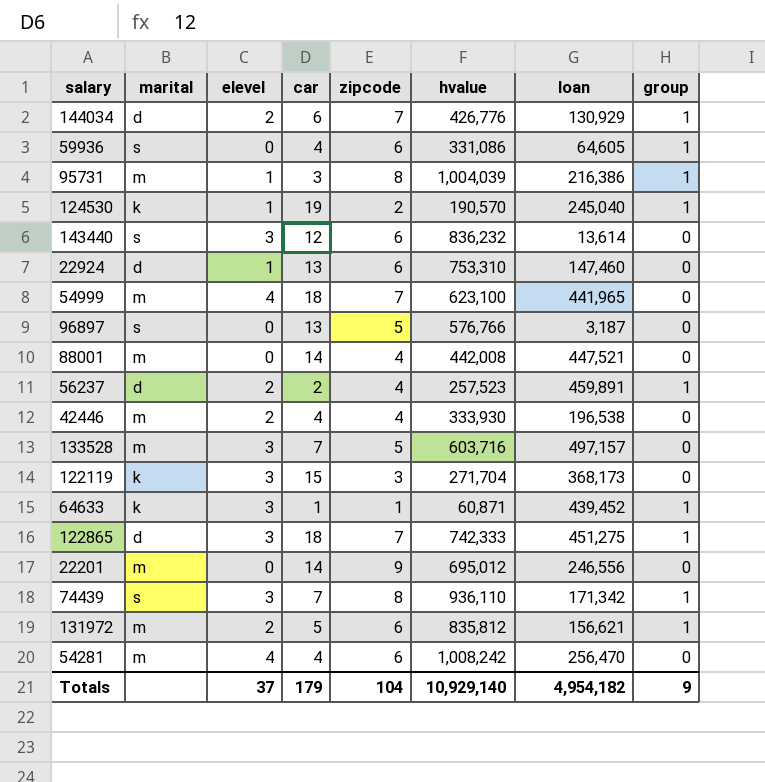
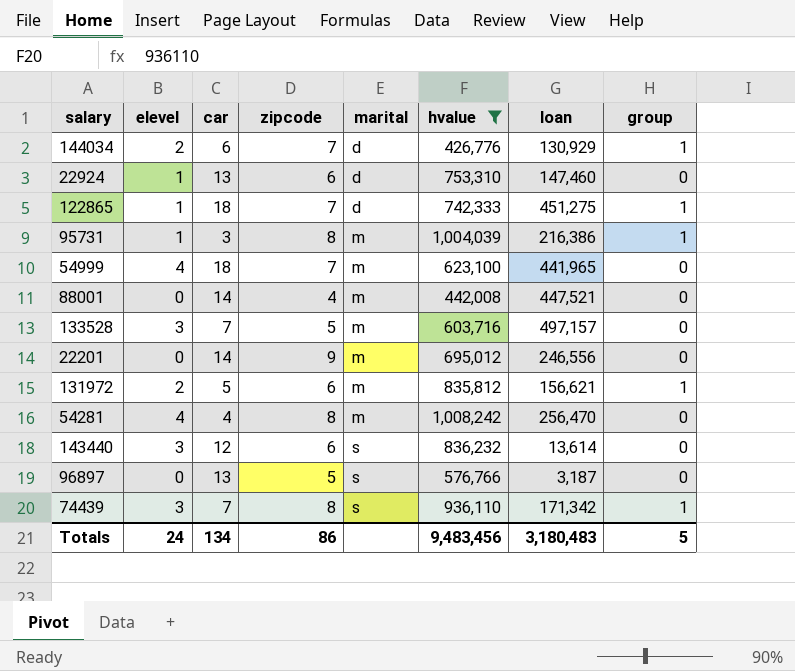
filter: none -> hvalue >= 426,776
row order: none -> marital ascending
column marital | position: 2 -> 5
122865 | elevel: 3 -> 1
54281 | zipcode: 6 -> 8
Totals | elevel: 37 -> 24
Totals | car: 179 -> 134
Totals | zipcode: 104 -> 86
Totals | hvalue: 10,929,140 -> 9,483,456
Totals | loan: 4,954,182 -> 3,180,483
Totals | group: 9 -> 5

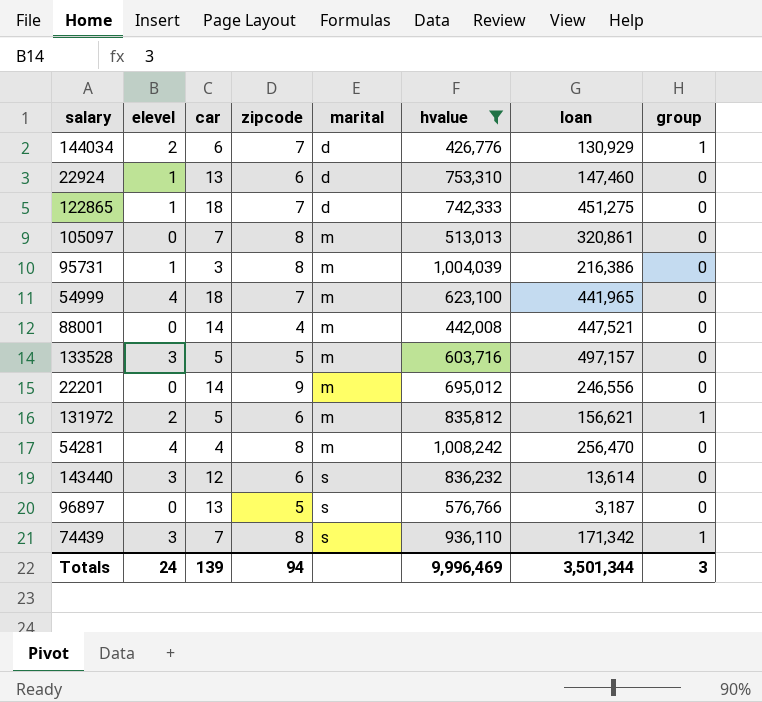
122865 | group: 1 -> 0
row 105097: none -> 0 | 7 | 8 | m | 513,013 | 320,861 | 0
95731 | group: 1 -> 0
133528 | car: 7 -> 5
Totals | car: 134 -> 139
Totals | zipcode: 86 -> 94
Totals | hvalue: 9,483,456 -> 9,996,469
Totals | loan: 3,180,483 -> 3,501,344
Totals | group: 5 -> 3

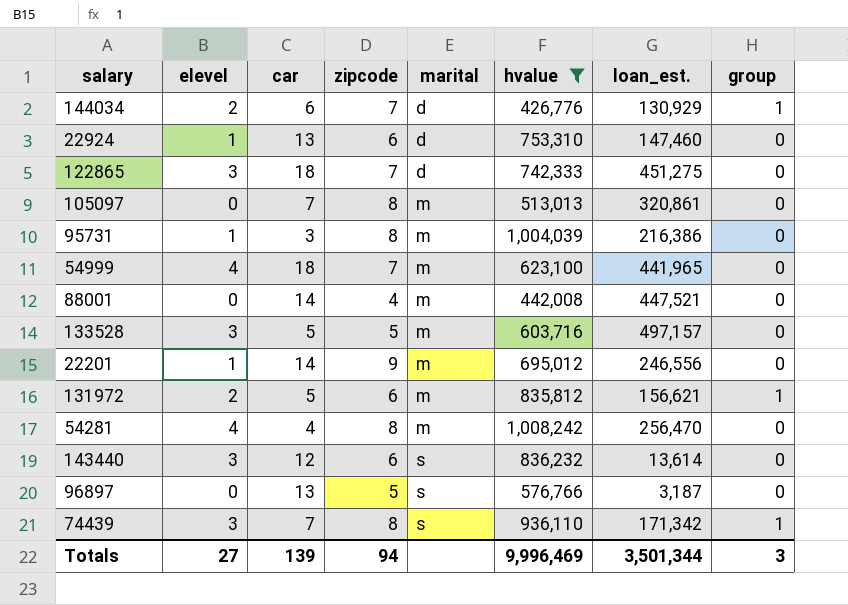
column name: loan -> loan_est.
122865 | elevel: 1 -> 3
22201 | elevel: 0 -> 1
Totals | elevel: 24 -> 27

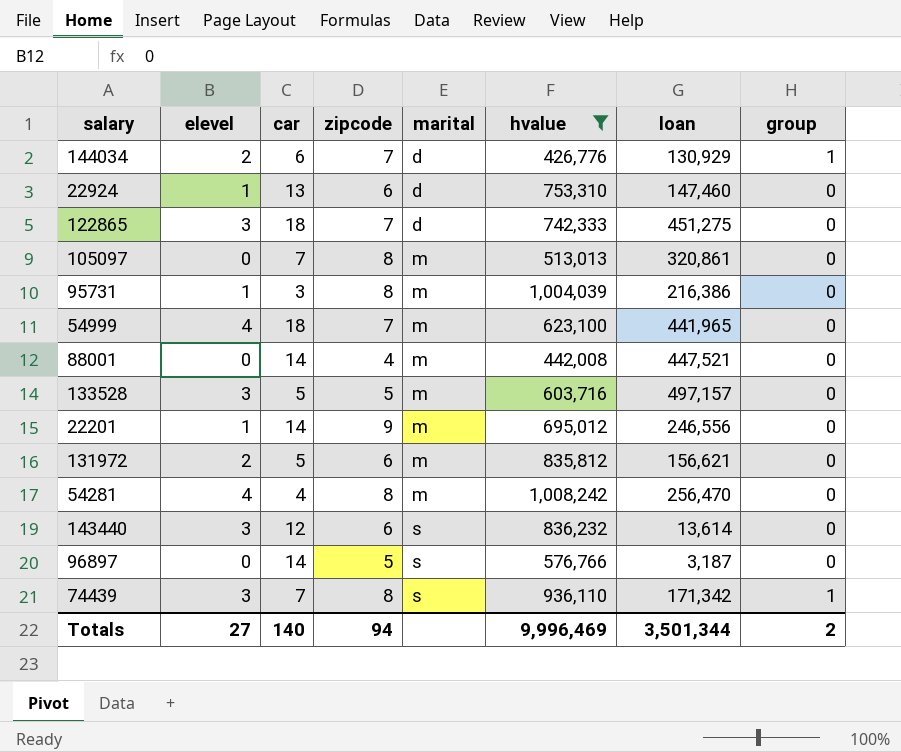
column name: loan_est. -> loan
131972 | group: 1 -> 0
96897 | car: 13 -> 14
Totals | car: 139 -> 140
Totals | group: 3 -> 2

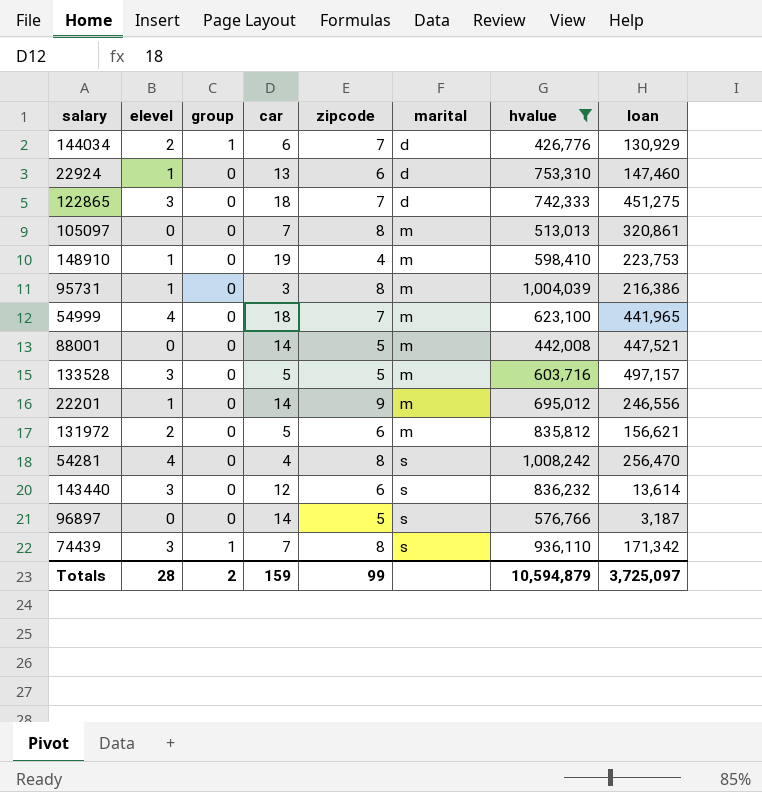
column group | position: 8 -> 3
row 148910: none -> 1 | 0 | 19 | 4 | m | 598,410 | 223,753
88001 | zipcode: 4 -> 5
54281 | marital: m -> s
Totals | elevel: 27 -> 28
Totals | car: 140 -> 159
Totals | zipcode: 94 -> 99
Totals | hvalue: 9,996,469 -> 10,594,879
Totals | loan: 3,501,344 -> 3,725,097

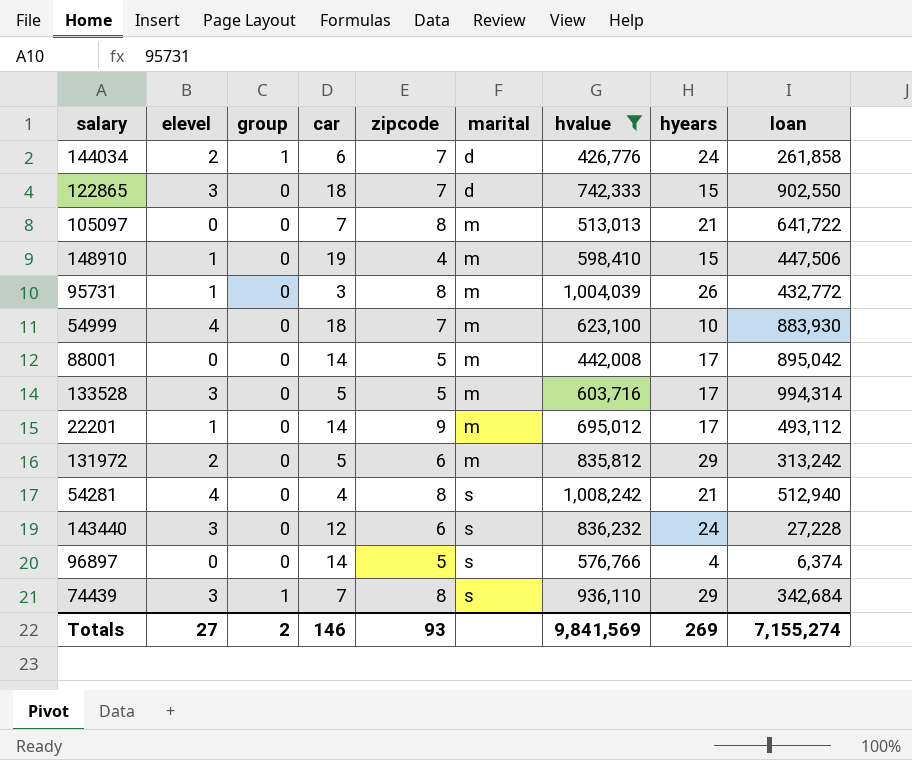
column hyears | position: none -> 8
row 22924: 1 | 0 | 13 | 6 | d | 753,310 | 147,460 -> none
144034 | loan: 130,929 -> 261,858
122865 | loan: 451,275 -> 902,550
105097 | loan: 320,861 -> 641,722
148910 | loan: 223,753 -> 447,506
95731 | loan: 216,386 -> 432,772
54999 | loan: 441,965 -> 883,930
88001 | loan: 447,521 -> 895,042
133528 | loan: 497,157 -> 994,314
22201 | loan: 246,556 -> 493,112
131972 | loan: 156,621 -> 313,242
54281 | loan: 256,470 -> 512,940
143440 | loan: 13,614 -> 27,228
96897 | loan: 3,187 -> 6,374
74439 | loan: 171,342 -> 342,684
Totals | elevel: 28 -> 27
Totals | car: 159 -> 146
Totals | zipcode: 99 -> 93
Totals | hvalue: 10,594,879 -> 9,841,569
Totals | loan: 3,725,097 -> 7,155,274

